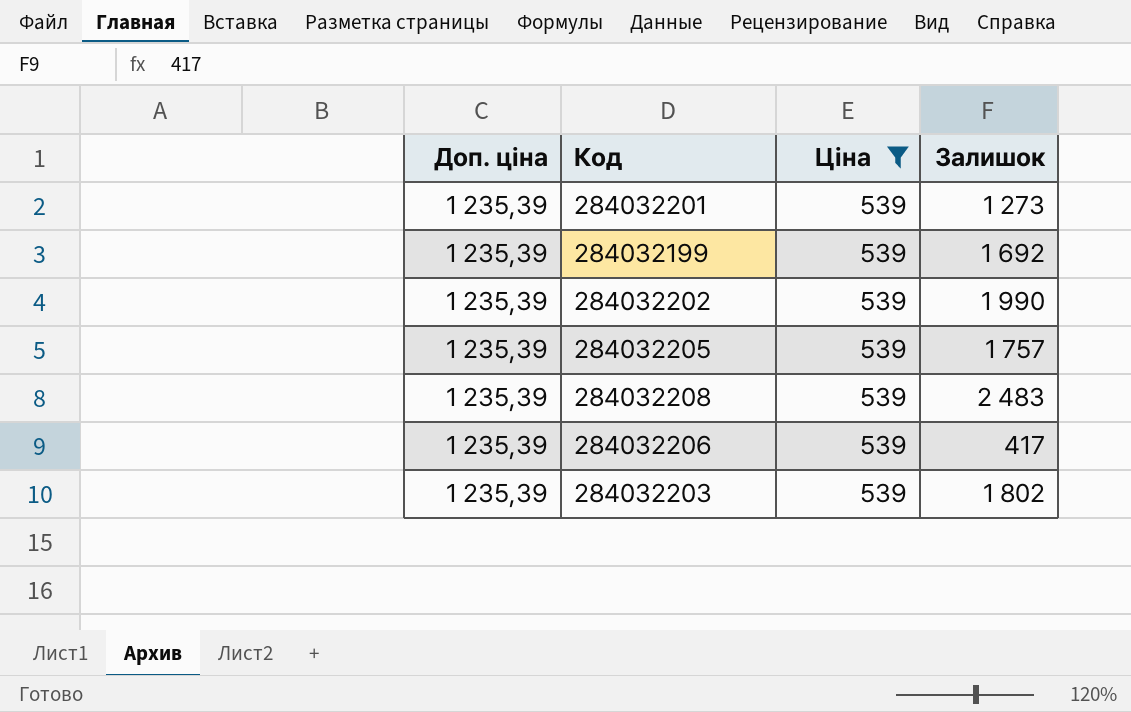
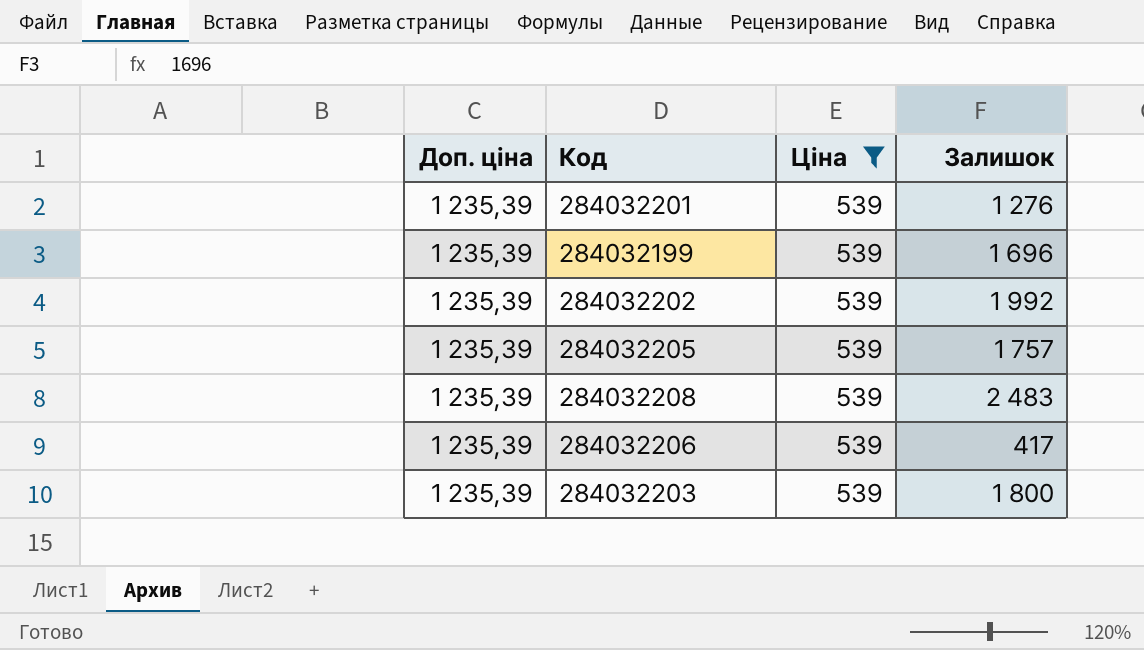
284032201 | Залишок: 1 273 -> 1 276
284032199 | Залишок: 1 692 -> 1 696
284032202 | Залишок: 1 990 -> 1 992
284032203 | Залишок: 1 802 -> 1 800

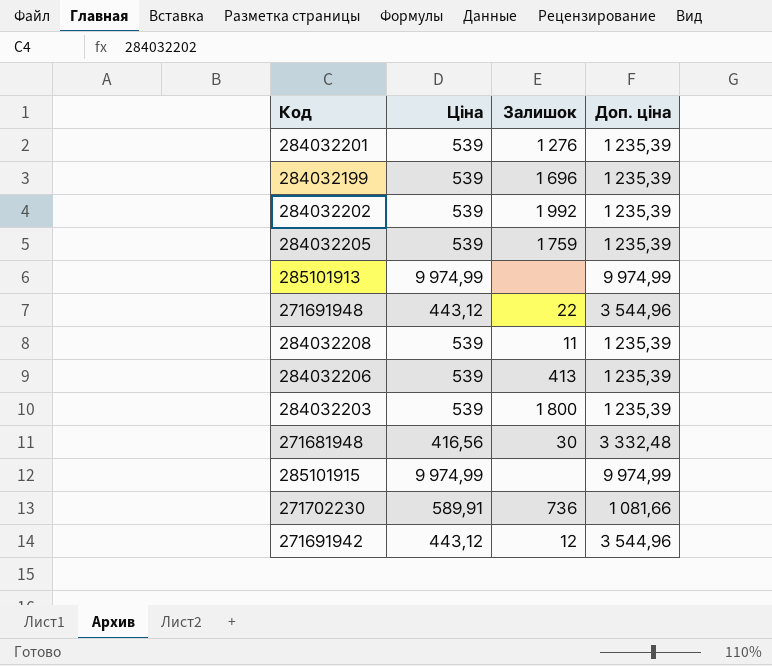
filter: Ціна = 539 -> none
column Доп. ціна | position: 1 -> 4
284032205 | Залишок: 1 757 -> 1 759
284032208 | Залишок: 2 483 -> 11
284032206 | Залишок: 417 -> 413

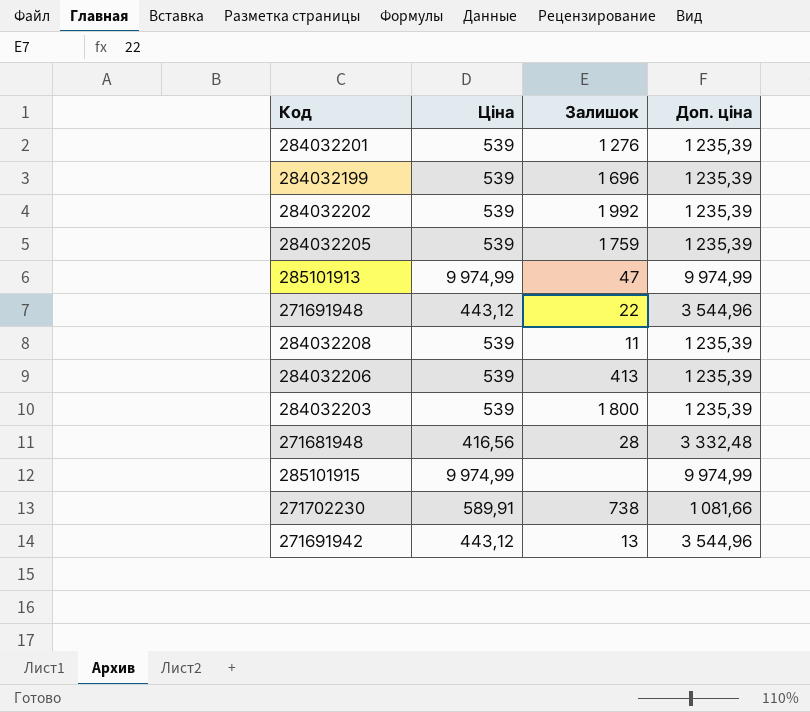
285101913 | Залишок: none -> 47
271681948 | Залишок: 30 -> 28
271702230 | Залишок: 736 -> 738
271691942 | Залишок: 12 -> 13

